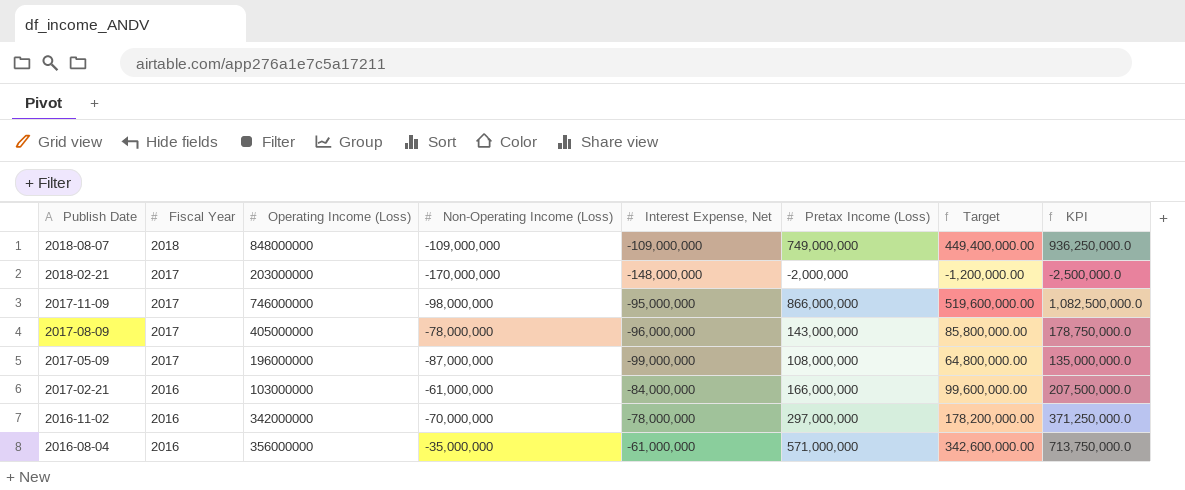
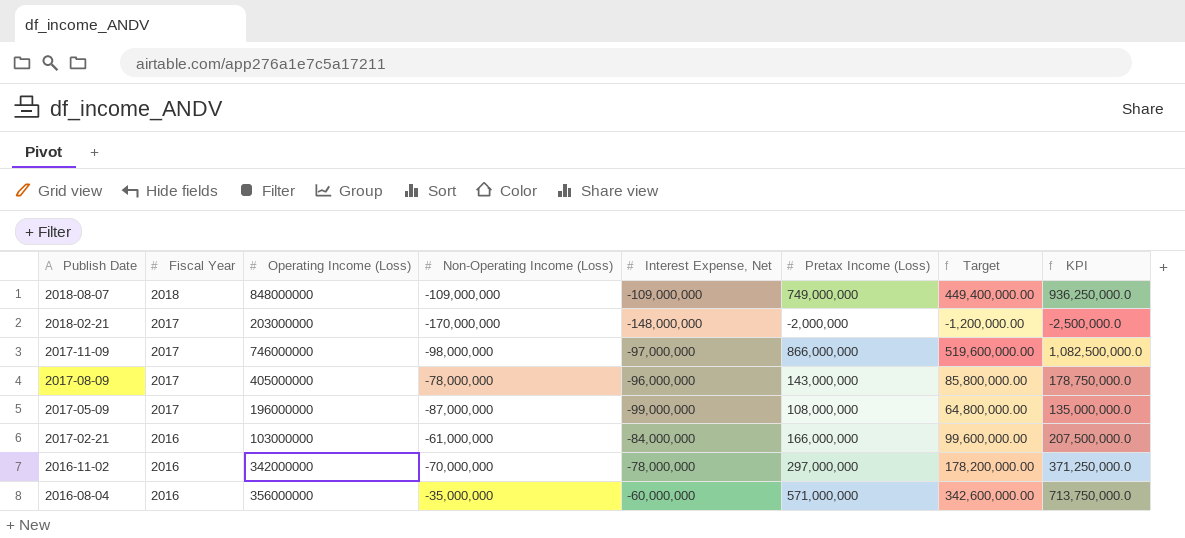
2017-11-09 | Interest Expense, Net: -95,000,000 -> -97,000,000
2016-08-04 | Interest Expense, Net: -61,000,000 -> -60,000,000

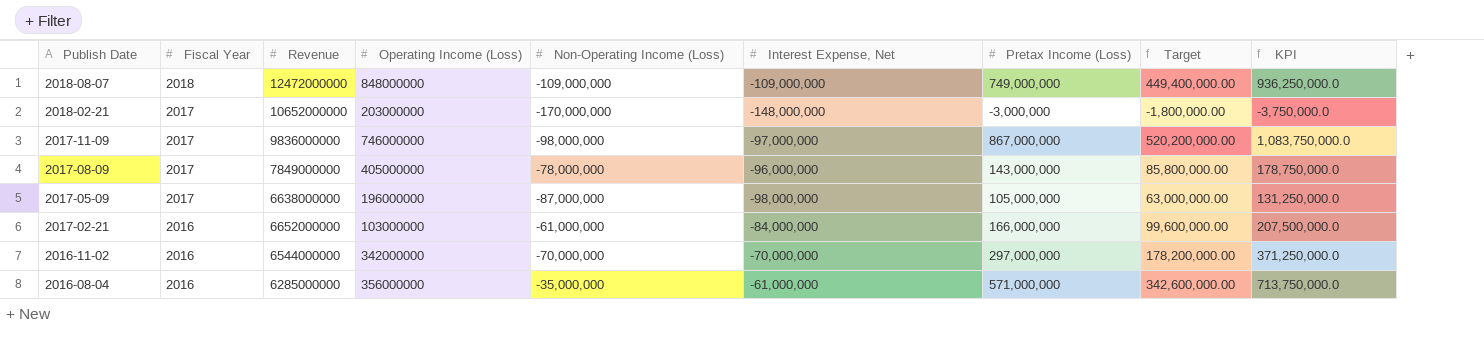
column Revenue | position: none -> 3
2018-02-21 | Pretax Income (Loss): -2,000,000 -> -3,000,000
2018-02-21 | Target: -1,200,000.00 -> -1,800,000.00
2018-02-21 | KPI: -2,500,000.0 -> -3,750,000.0
2017-11-09 | Pretax Income (Loss): 866,000,000 -> 867,000,000
2017-11-09 | Target: 519,600,000.00 -> 520,200,000.00
2017-11-09 | KPI: 1,082,500,000.0 -> 1,083,750,000.0
2017-05-09 | Interest Expense, Net: -99,000,000 -> -98,000,000
2017-05-09 | Pretax Income (Loss): 108,000,000 -> 105,000,000
2017-05-09 | Target: 64,800,000.00 -> 63,000,000.00
2017-05-09 | KPI: 135,000,000.0 -> 131,250,000.0
2016-11-02 | Interest Expense, Net: -78,000,000 -> -70,000,000
2016-08-04 | Interest Expense, Net: -60,000,000 -> -61,000,000

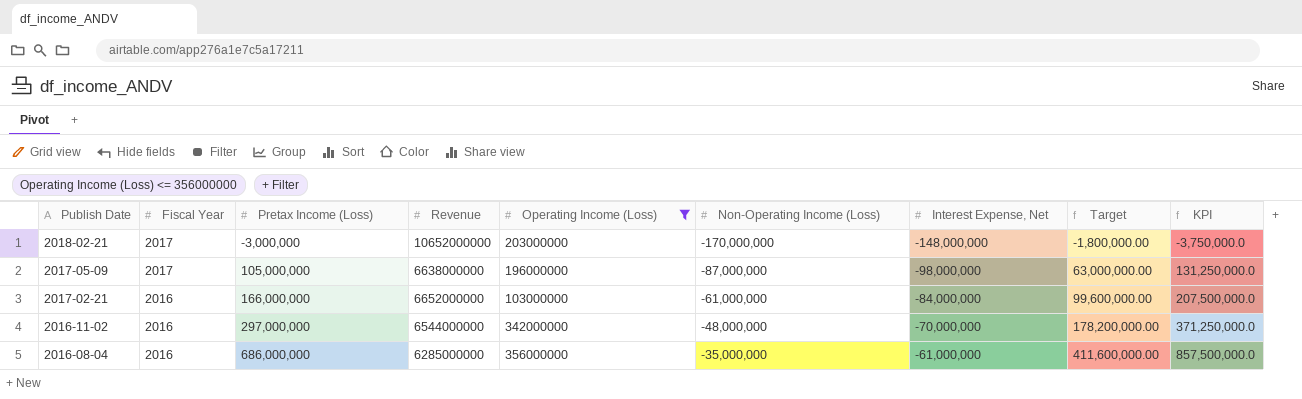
filter: none -> Operating Income (Loss) <= 356000000
column Pretax Income (Loss) | position: 7 -> 3
2016-11-02 | Non-Operating Income (Loss): -70,000,000 -> -48,000,000
2016-08-04 | Pretax Income (Loss): 571,000,000 -> 686,000,000
2016-08-04 | Target: 342,600,000.00 -> 411,600,000.00
2016-08-04 | KPI: 713,750,000.0 -> 857,500,000.0

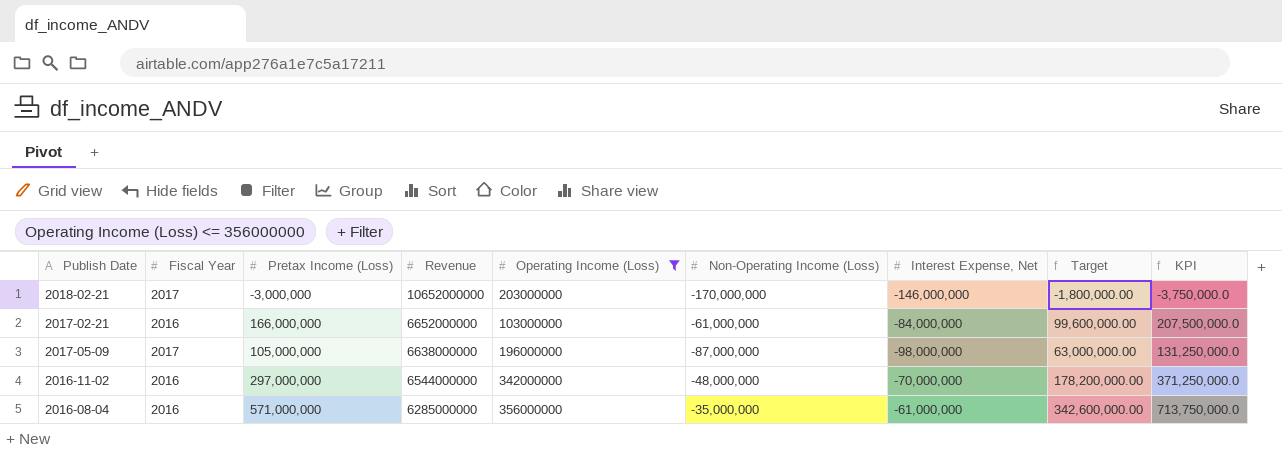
row order: Publish Date descending -> Revenue descending
2018-02-21 | Interest Expense, Net: -148,000,000 -> -146,000,000
2016-08-04 | Pretax Income (Loss): 686,000,000 -> 571,000,000
2016-08-04 | Target: 411,600,000.00 -> 342,600,000.00
2016-08-04 | KPI: 857,500,000.0 -> 713,750,000.0

